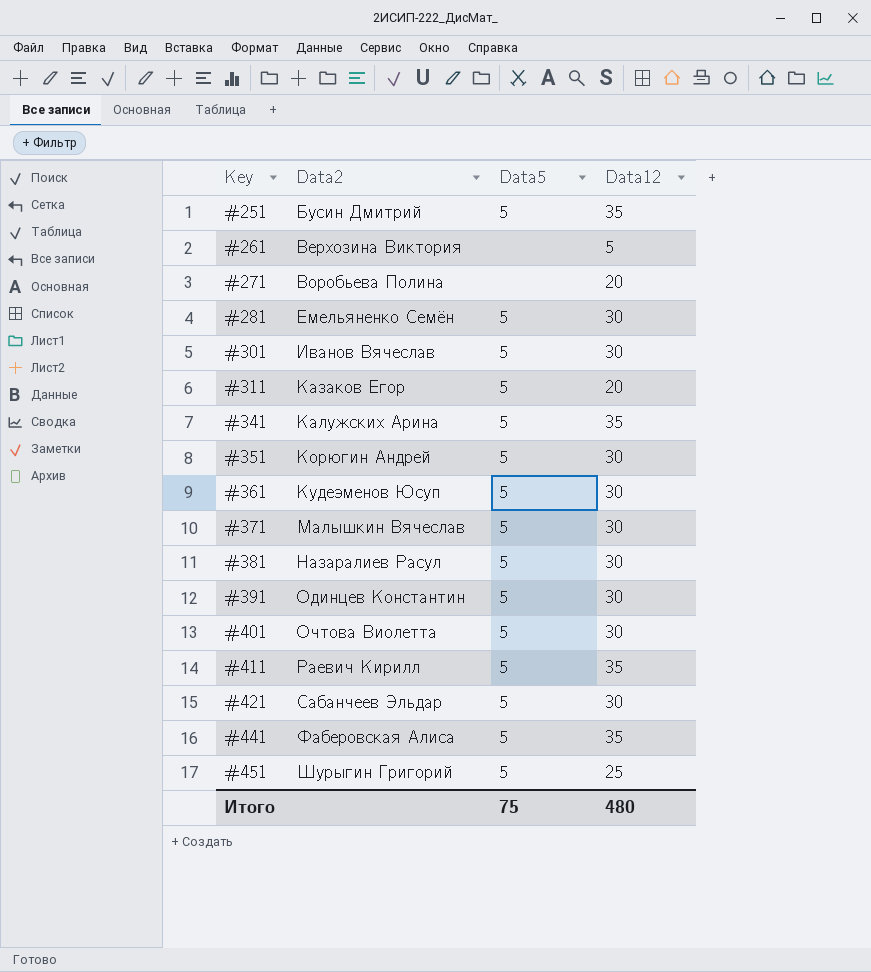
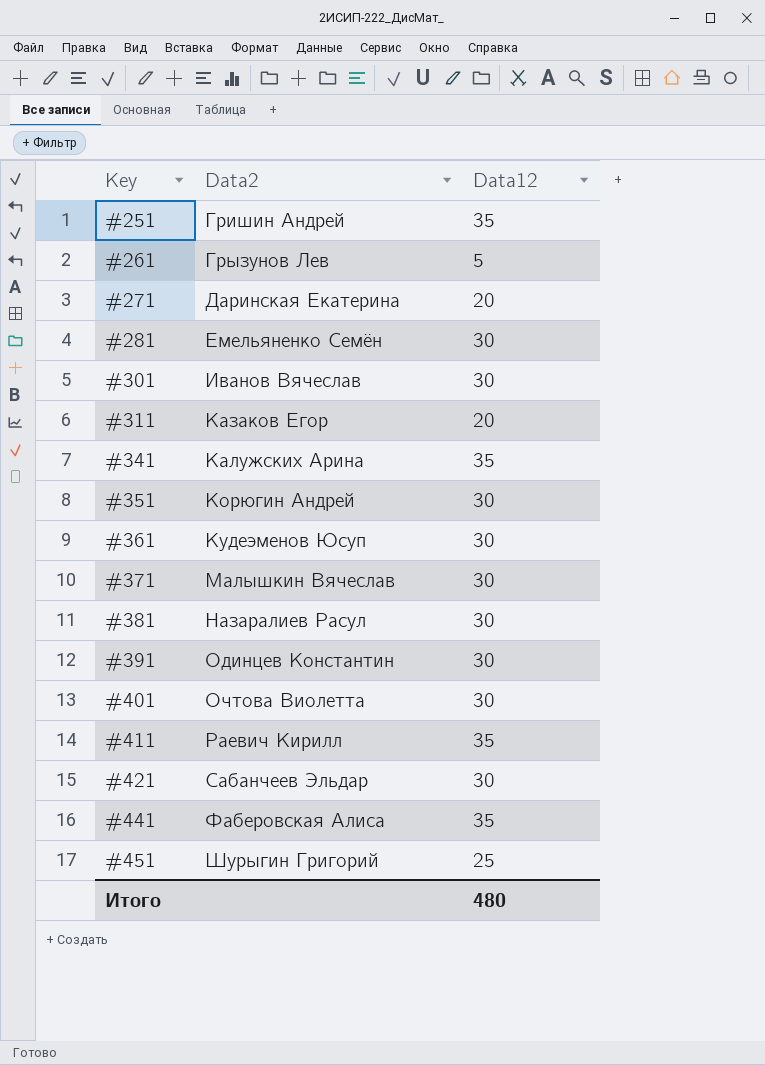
column Data5 | position: 3 -> none
#251 | Data2: Бусин Дмитрий -> Гришин Андрей
#261 | Data2: Верхозина Виктория -> Грызунов Лев
#271 | Data2: Воробьева Полина -> Даринская Екатерина

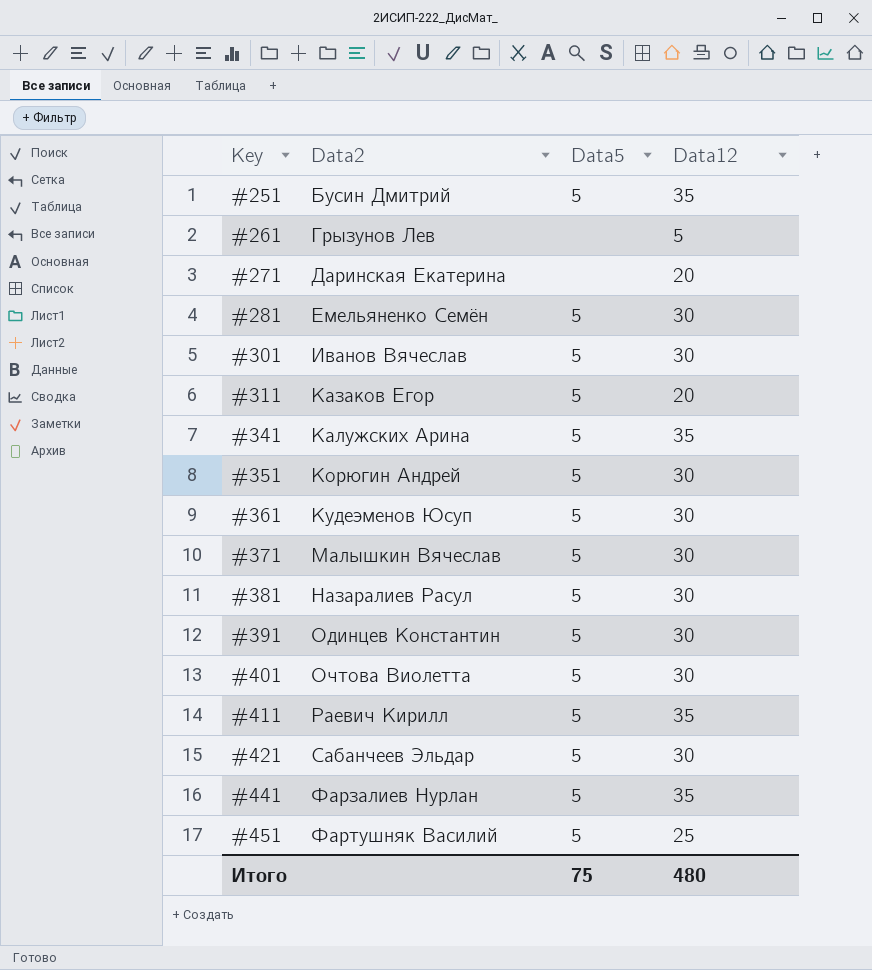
column Data5 | position: none -> 3
#251 | Data2: Гришин Андрей -> Бусин Дмитрий
#441 | Data2: Фаберовская Алиса -> Фарзалиев Нурлан
#451 | Data2: Шурыгин Григорий -> Фартушняк Василий

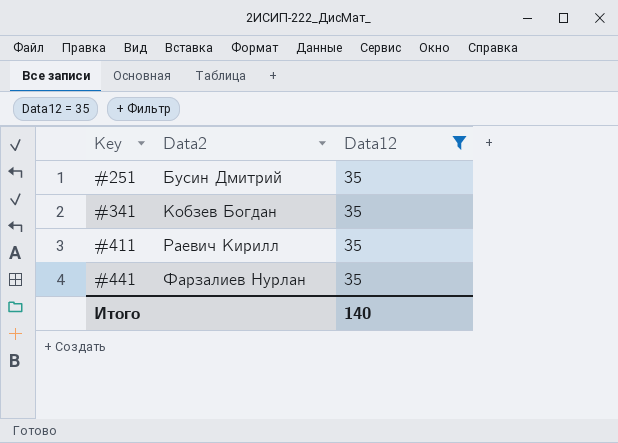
filter: none -> Data12 = 35
column Data5 | position: 3 -> none
#341 | Data2: Калужских Арина -> Кобзев Богдан
Итого | Data12: 480 -> 140

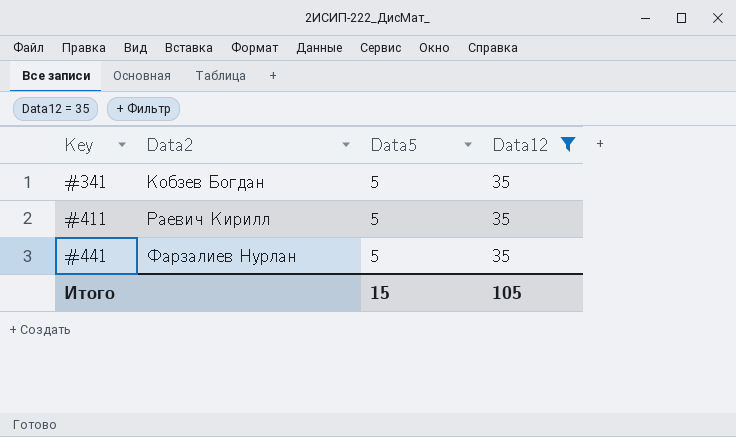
column Data5 | position: none -> 3
row #251: Бусин Дмитрий | 35 -> none
Итого | Data12: 140 -> 105

